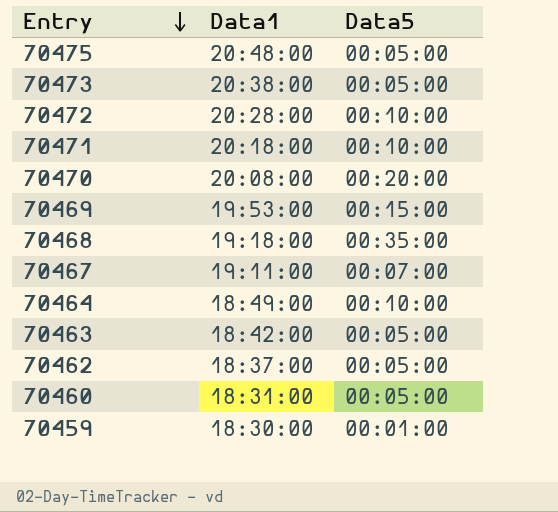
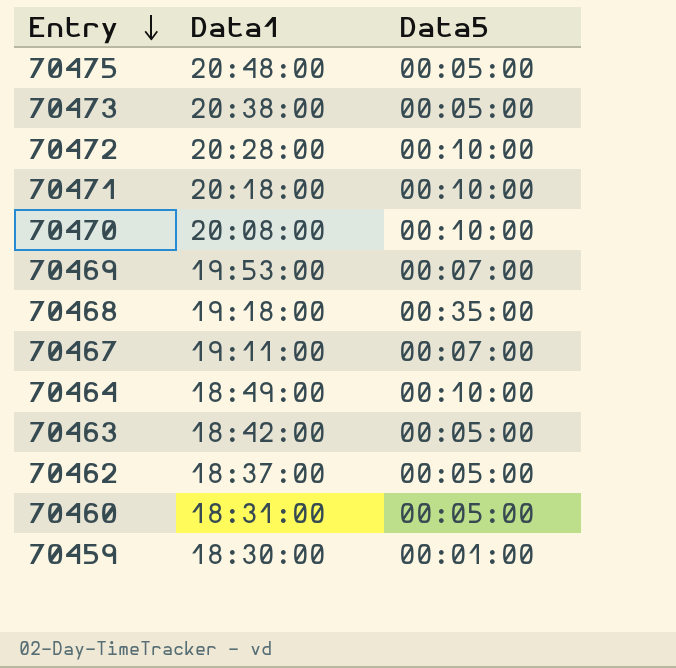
70470 | Data5: 00:20:00 -> 00:10:00
70469 | Data5: 00:15:00 -> 00:07:00

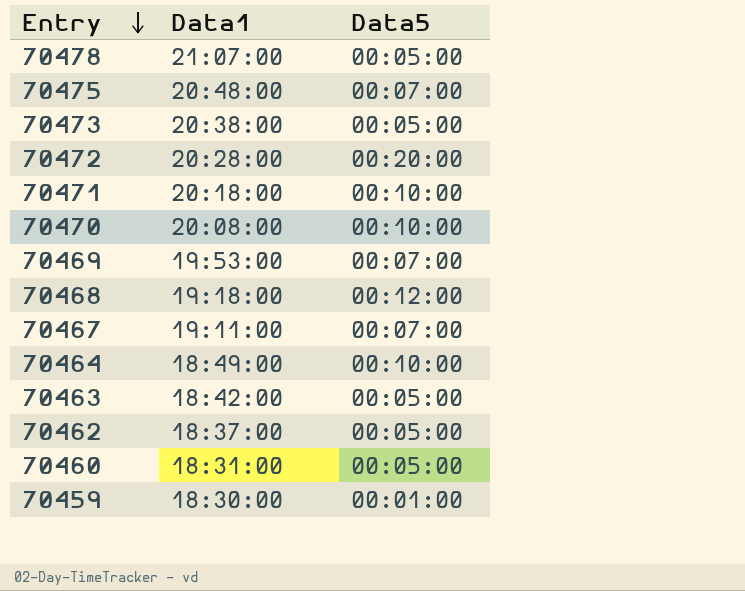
row 70478: none -> 21:07:00 | 00:05:00
70475 | Data5: 00:05:00 -> 00:07:00
70472 | Data5: 00:10:00 -> 00:20:00
70468 | Data5: 00:35:00 -> 00:12:00

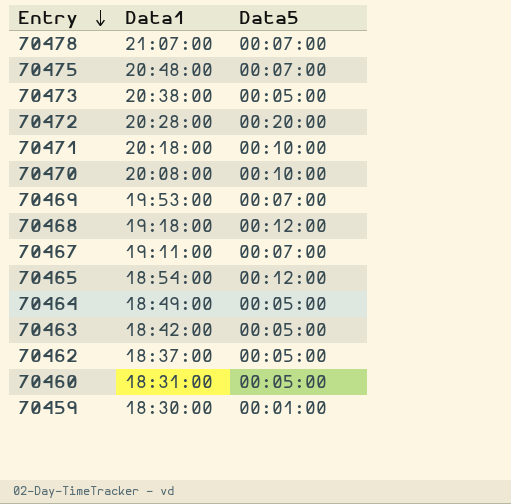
70478 | Data5: 00:05:00 -> 00:07:00
row 70465: none -> 18:54:00 | 00:12:00
70464 | Data5: 00:10:00 -> 00:05:00

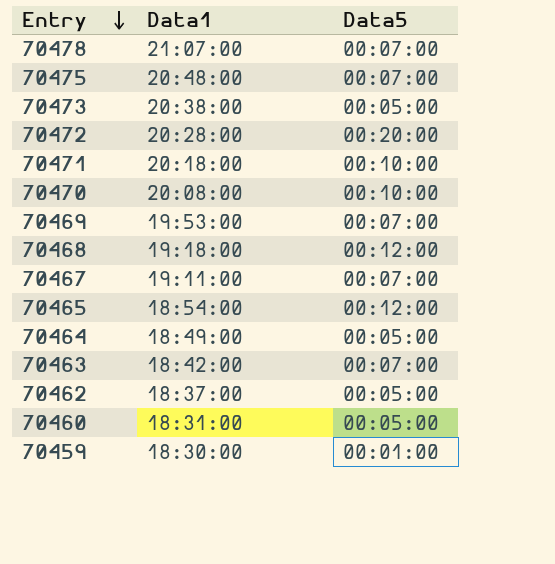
70463 | Data5: 00:05:00 -> 00:07:00

